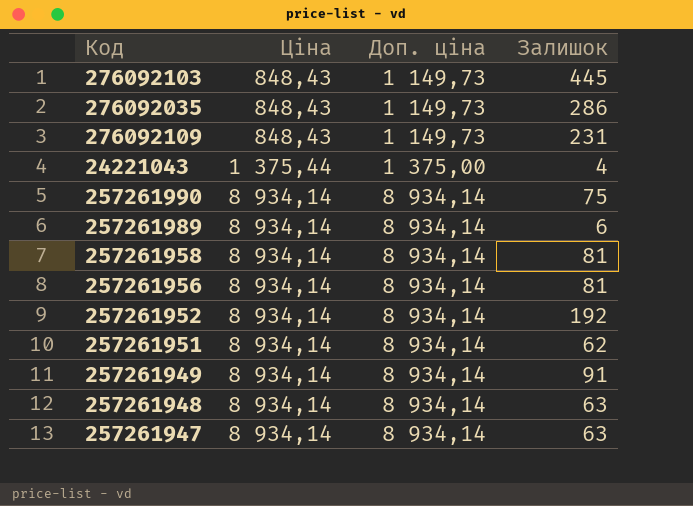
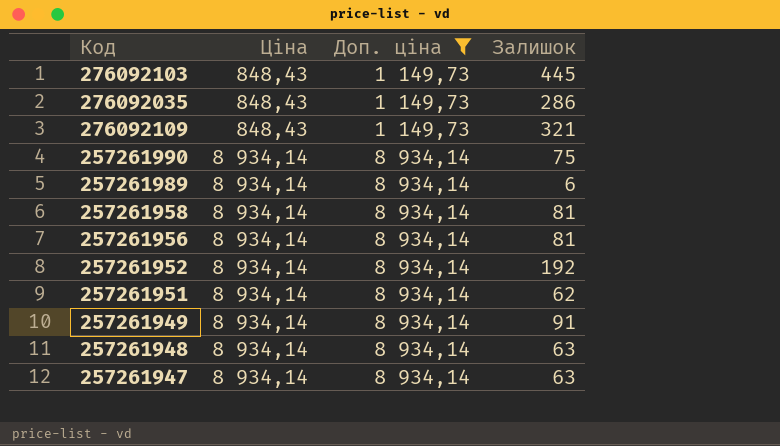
filter: none -> Доп. ціна != 1 375,00
276092109 | Залишок: 231 -> 321

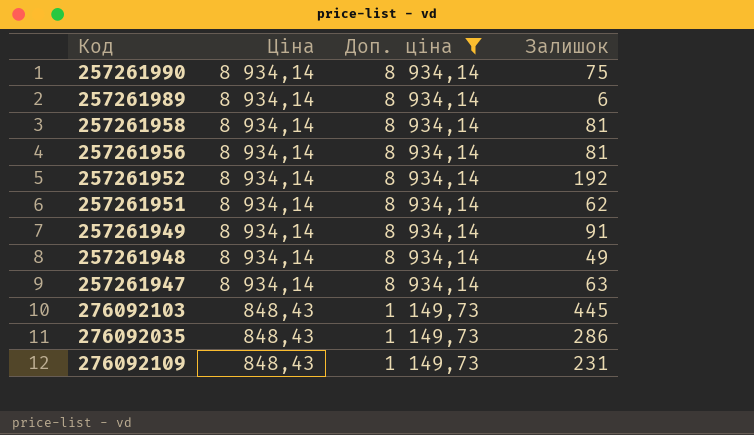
row order: Ціна ascending -> Ціна descending
257261948 | Залишок: 63 -> 49
276092109 | Залишок: 321 -> 231

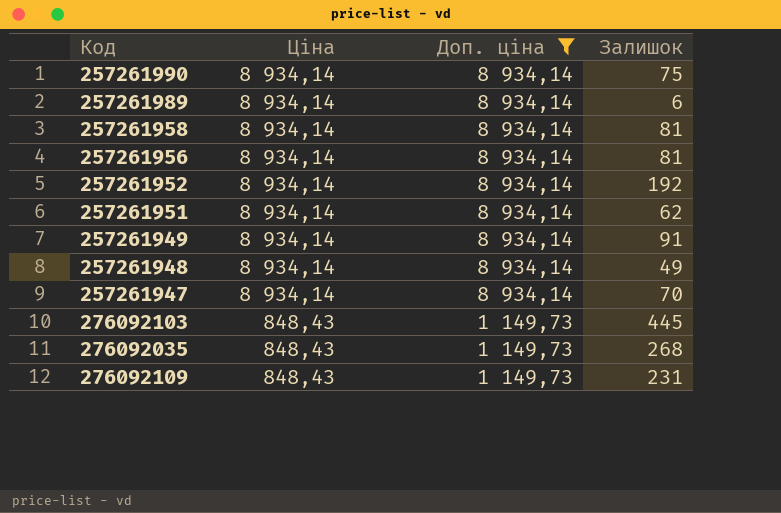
257261947 | Залишок: 63 -> 70
276092035 | Залишок: 286 -> 268

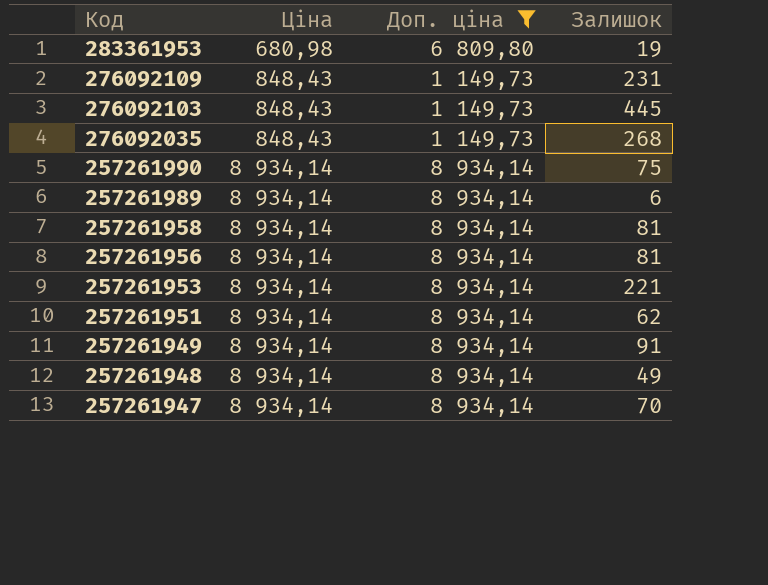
row order: Ціна descending -> Код descending
row 257261952: 8 934,14 | 8 934,14 | 192 -> none
row 283361953: none -> 680,98 | 6 809,80 | 19
row 257261953: none -> 8 934,14 | 8 934,14 | 221

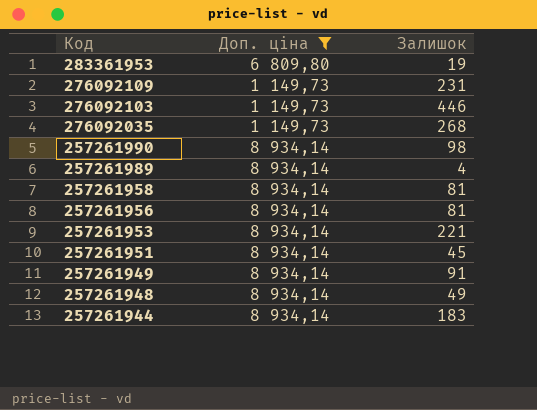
column Ціна | position: 2 -> none
row 257261947: 8 934,14 | 8 934,14 | 70 -> none
276092103 | Залишок: 445 -> 446
257261990 | Залишок: 75 -> 98
257261989 | Залишок: 6 -> 4
257261951 | Залишок: 62 -> 45
row 257261944: none -> 8 934,14 | 183

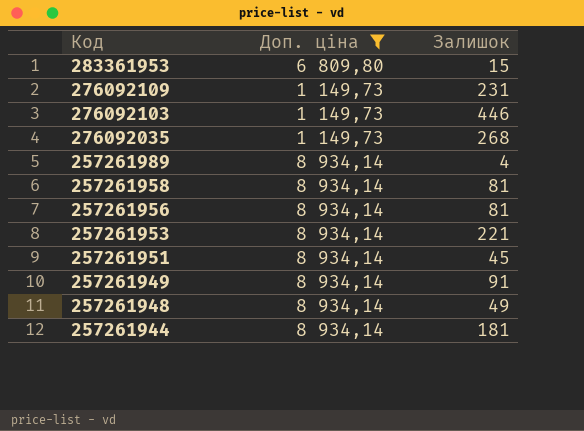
row 257261990: 8 934,14 | 98 -> none
283361953 | Залишок: 19 -> 15
257261944 | Залишок: 183 -> 181

